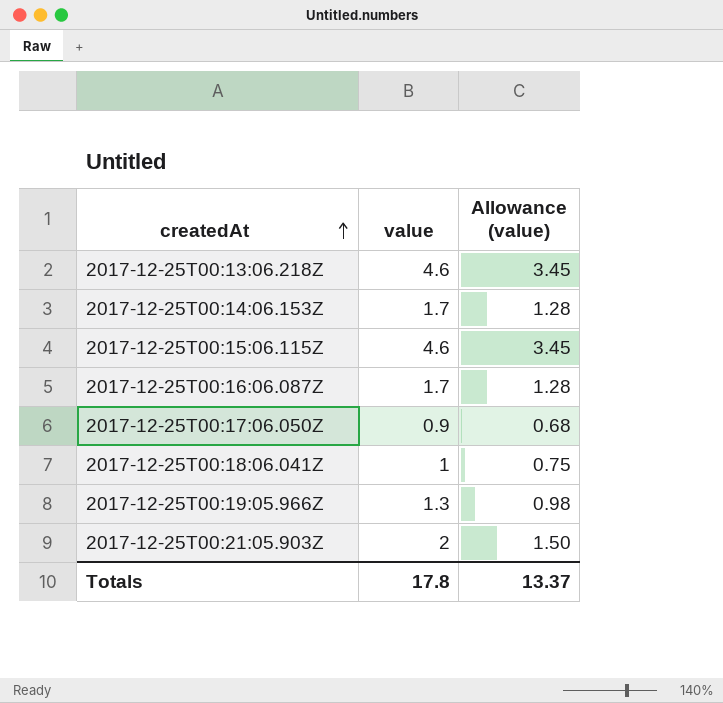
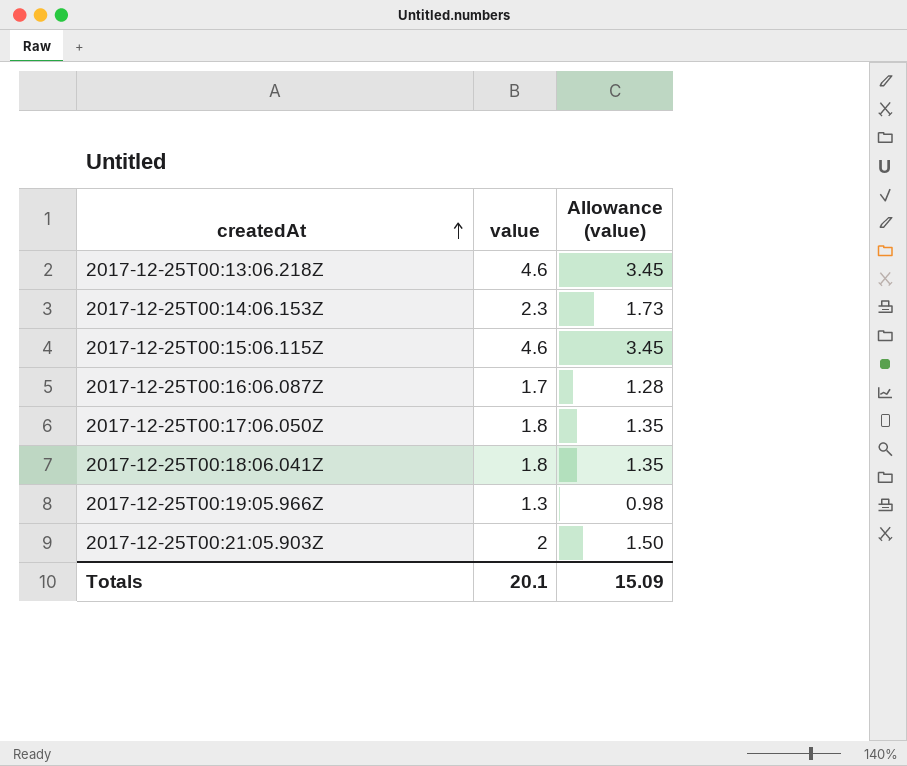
2017-12-25T00:14:06.153Z | value: 1.7 -> 2.3
2017-12-25T00:14:06.153Z | Allowance (value): 1.28 -> 1.73
2017-12-25T00:17:06.050Z | value: 0.9 -> 1.8
2017-12-25T00:17:06.050Z | Allowance (value): 0.68 -> 1.35
2017-12-25T00:18:06.041Z | value: 1 -> 1.8
2017-12-25T00:18:06.041Z | Allowance (value): 0.75 -> 1.35
Totals | value: 17.8 -> 20.1
Totals | Allowance (value): 13.37 -> 15.09

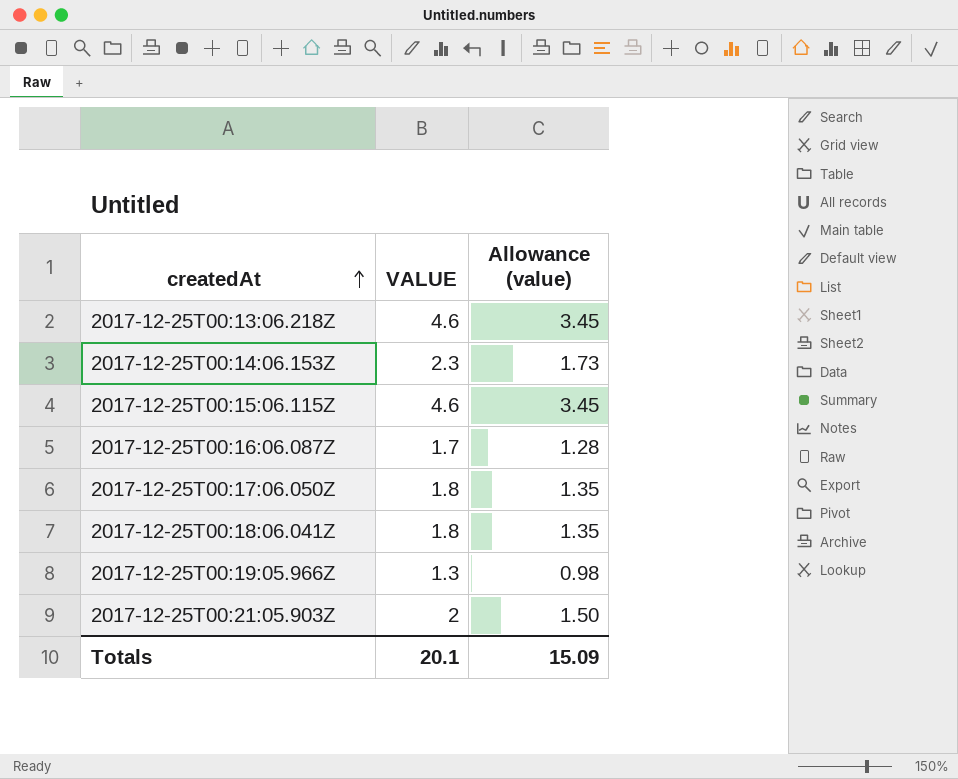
column name: value -> VALUE

